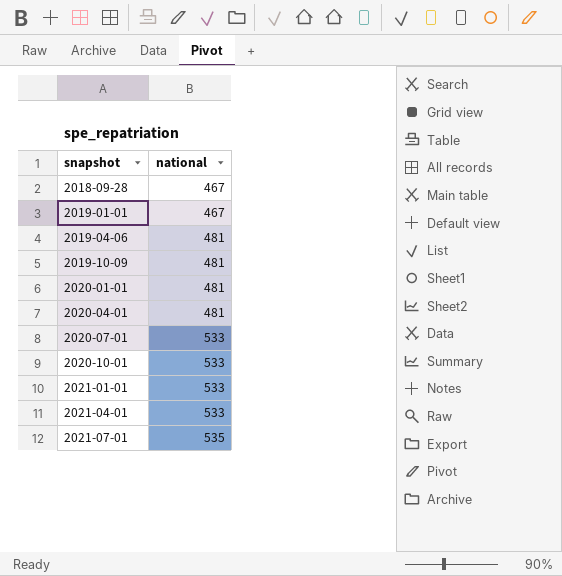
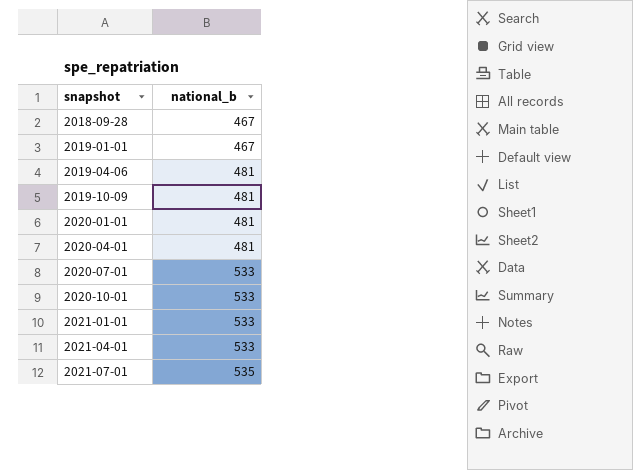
column name: national -> national_b

